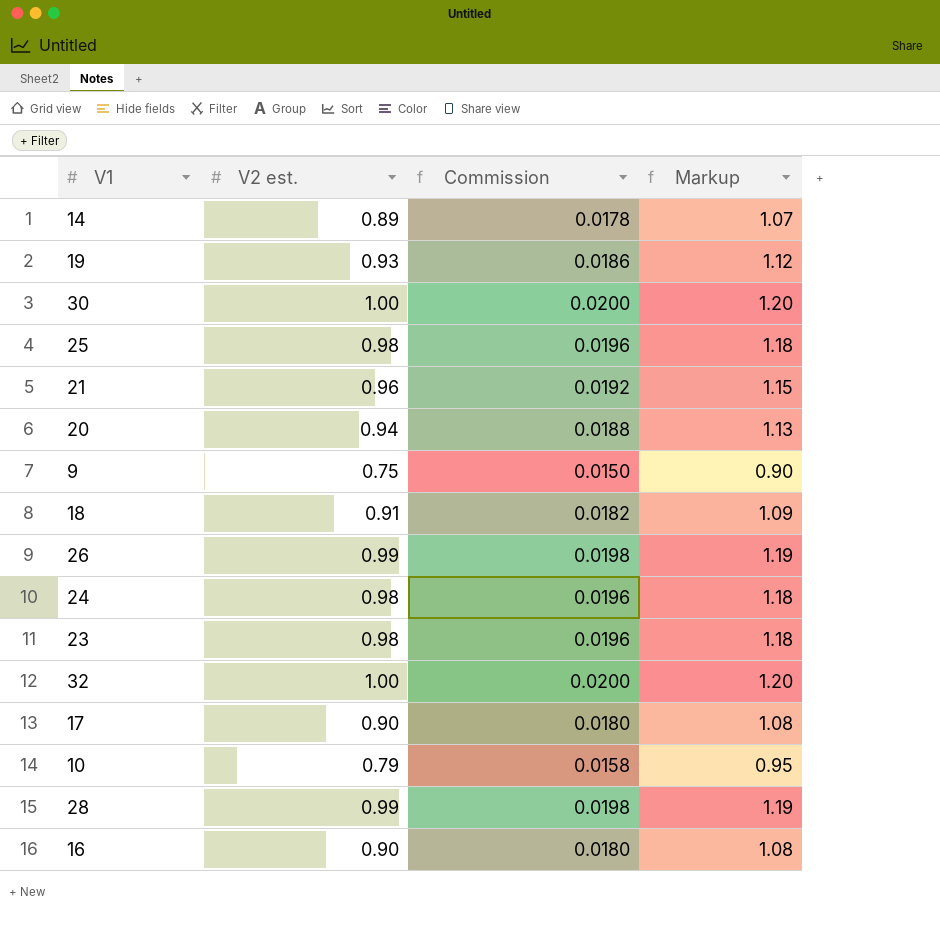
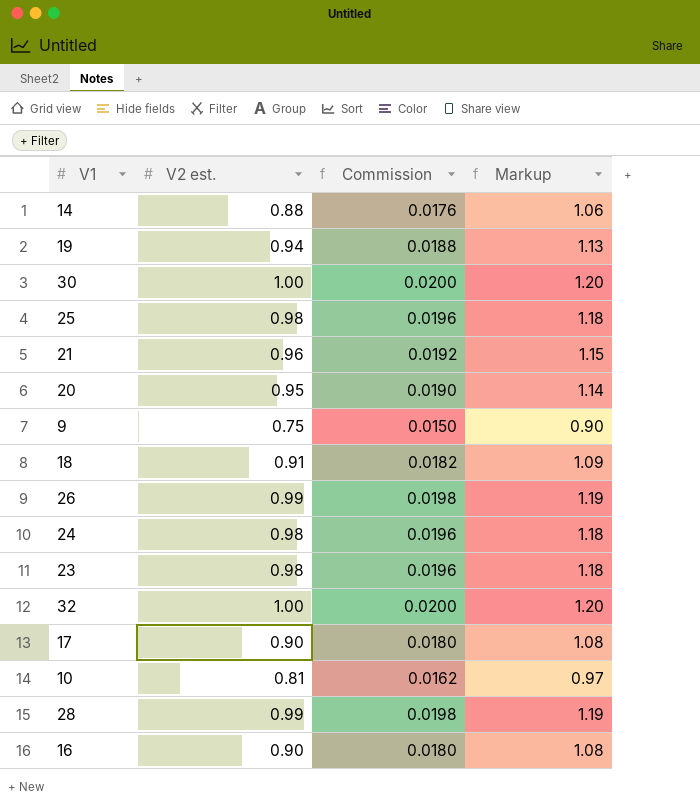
14 | V2 est.: 0.89 -> 0.88
14 | Commission: 0.0178 -> 0.0176
14 | Markup: 1.07 -> 1.06
19 | V2 est.: 0.93 -> 0.94
19 | Commission: 0.0186 -> 0.0188
19 | Markup: 1.12 -> 1.13
20 | V2 est.: 0.94 -> 0.95
20 | Commission: 0.0188 -> 0.0190
20 | Markup: 1.13 -> 1.14
10 | V2 est.: 0.79 -> 0.81
10 | Commission: 0.0158 -> 0.0162
10 | Markup: 0.95 -> 0.97

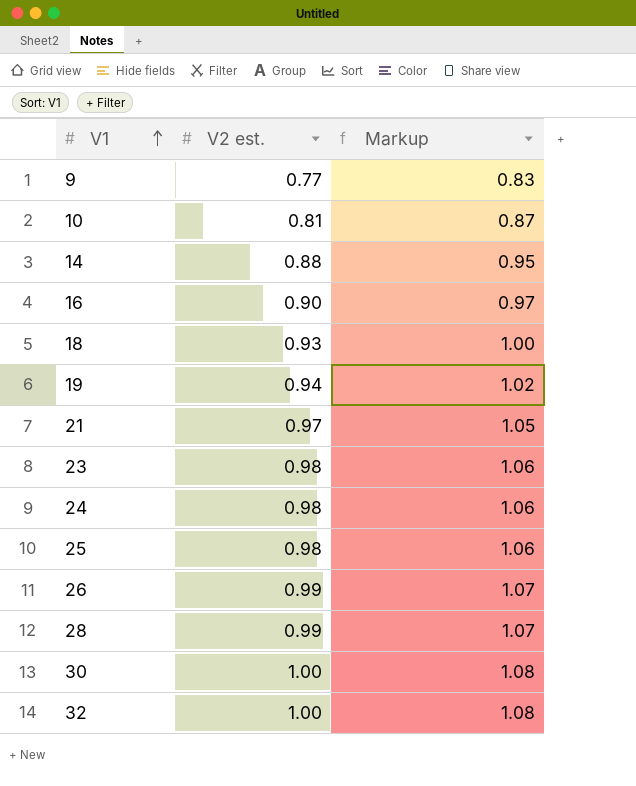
row order: none -> V1 ascending
column Commission | formula: [V2 est.] * 0.02 -> none
column Markup | formula: [V2 est.] * 1.2 -> [V2 est.] * 1.08
row 20: 0.95 | 0.0190 | 1.14 -> none
row 17: 0.90 | 0.0180 | 1.08 -> none
9 | V2 est.: 0.75 -> 0.77
18 | V2 est.: 0.91 -> 0.93
21 | V2 est.: 0.96 -> 0.97

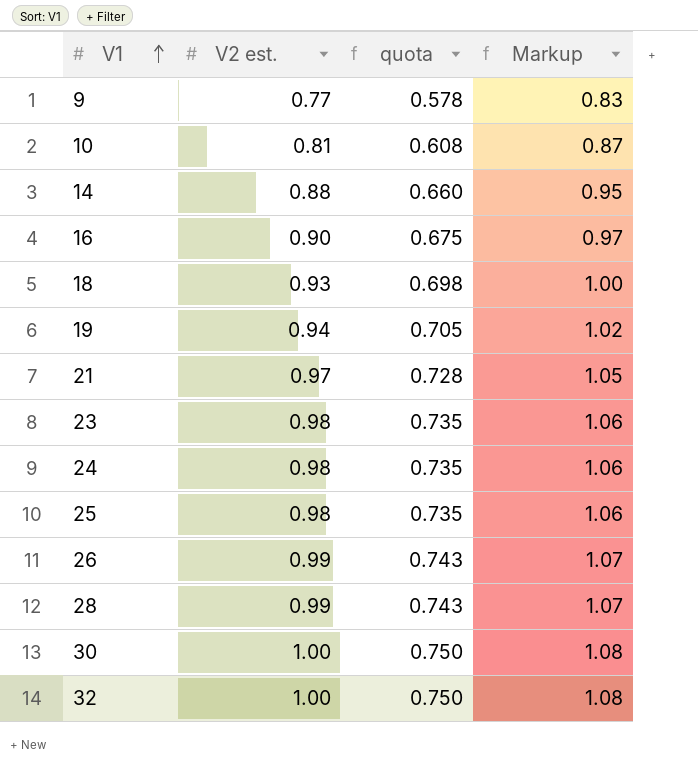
column quota | formula: none -> [V2 est.] * 0.75

